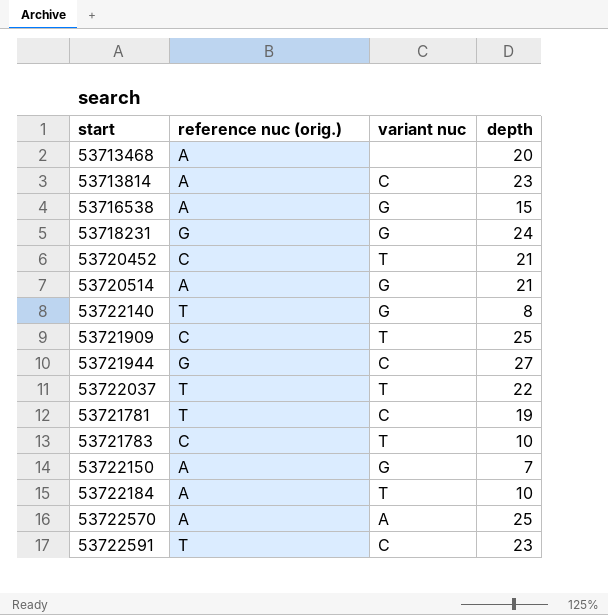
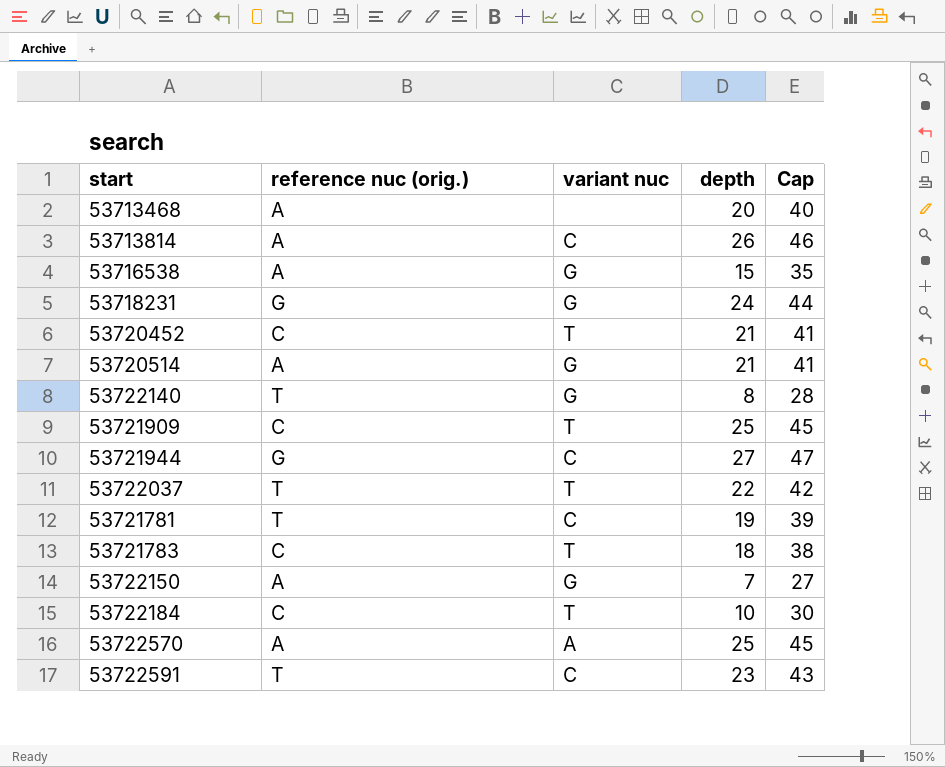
column Cap | formula: none -> [depth] + 20
53713814 | depth: 23 -> 26
53721783 | depth: 10 -> 18
53722184 | reference nuc (orig.): A -> C

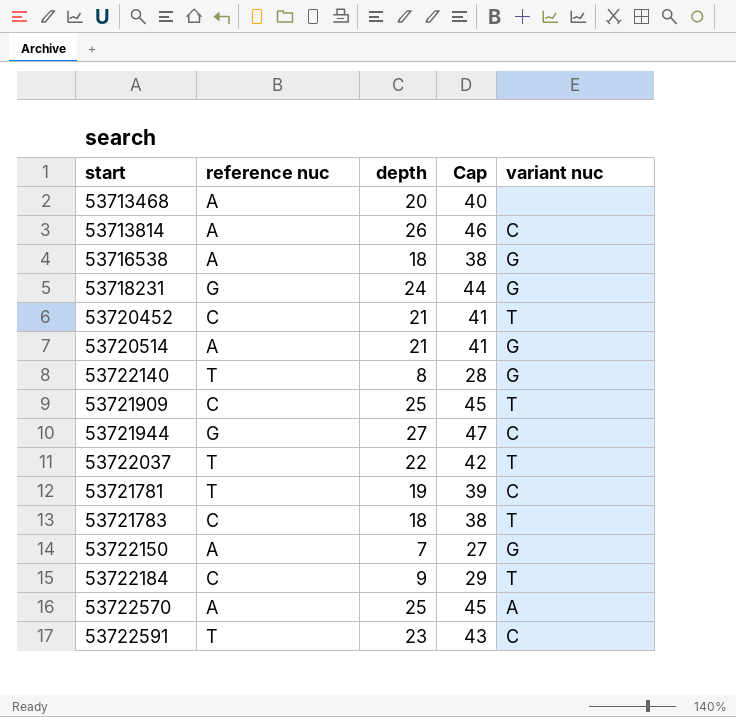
column name: reference nuc (orig.) -> reference nuc
column variant nuc | position: 3 -> 5
53716538 | depth: 15 -> 18
53716538 | Cap: 35 -> 38
53722184 | depth: 10 -> 9
53722184 | Cap: 30 -> 29

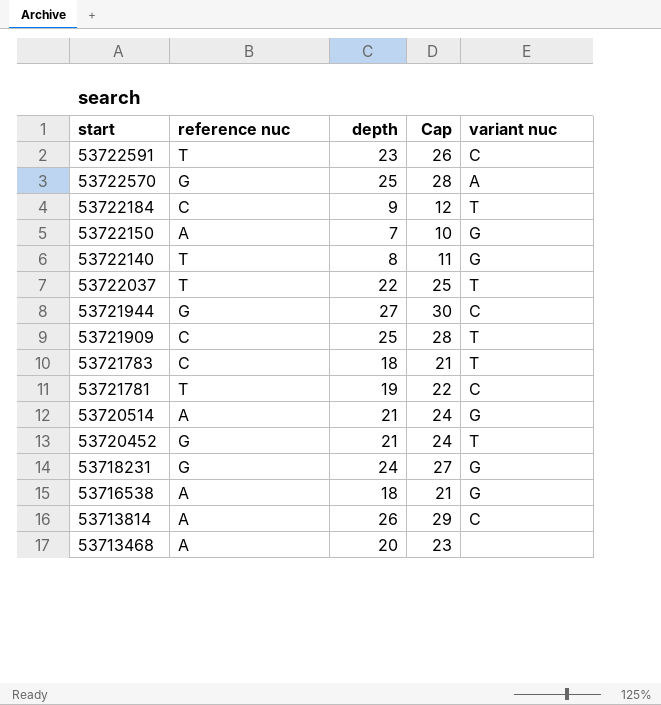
row order: none -> start descending
column Cap | formula: [depth] + 20 -> [depth] + 3
53722570 | reference nuc: A -> G
53720452 | reference nuc: C -> G

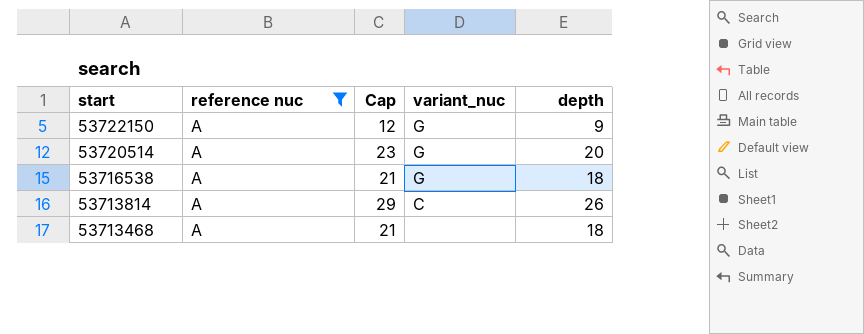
filter: none -> reference nuc = A
column name: variant nuc -> variant_nuc
column depth | position: 3 -> 5
53722150 | Cap: 10 -> 12
53722150 | depth: 7 -> 9
53720514 | Cap: 24 -> 23
53720514 | depth: 21 -> 20
53713468 | Cap: 23 -> 21
53713468 | depth: 20 -> 18

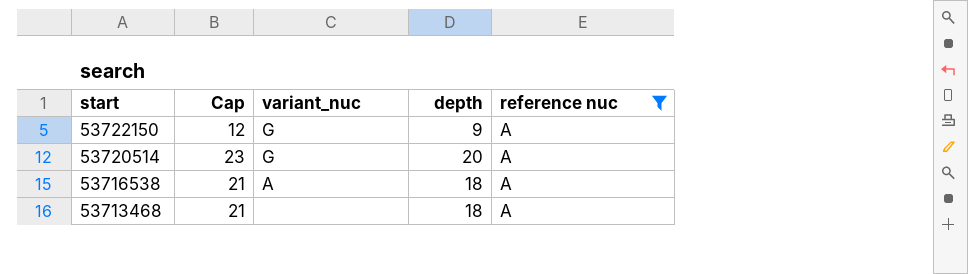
column reference nuc | position: 2 -> 5
row 53713814: A | 29 | C | 26 -> none
53716538 | variant_nuc: G -> A

